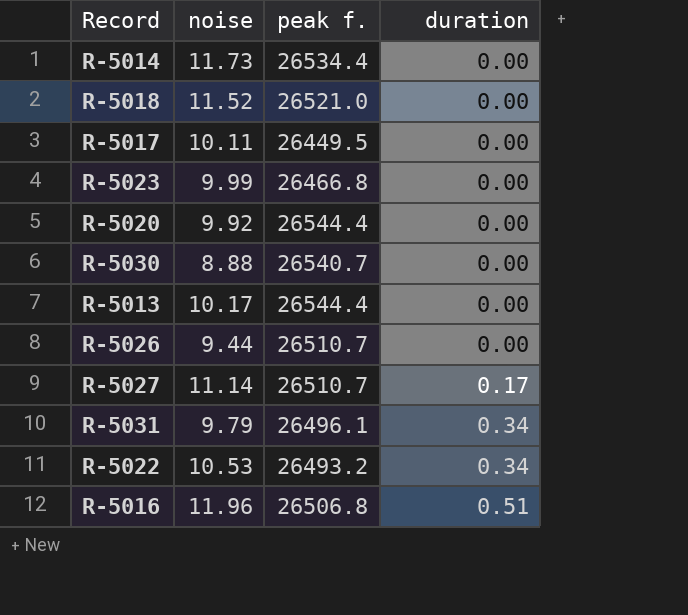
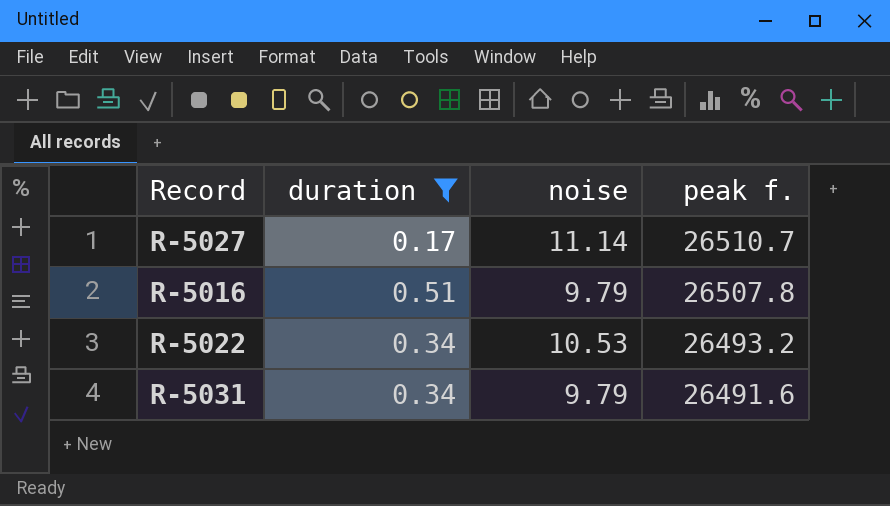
filter: none -> duration != 0.00
row order: duration ascending -> peak f. descending
column duration | position: 4 -> 2
R-5016 | noise: 11.96 -> 9.79
R-5016 | peak f.: 26506.8 -> 26507.8
R-5031 | peak f.: 26496.1 -> 26491.6

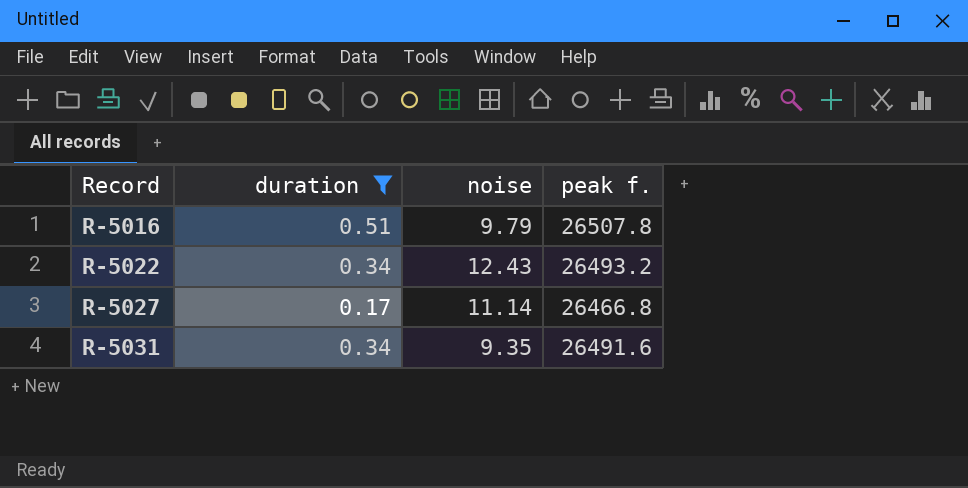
row order: peak f. descending -> Record ascending
R-5022 | noise: 10.53 -> 12.43
R-5027 | peak f.: 26510.7 -> 26466.8
R-5031 | noise: 9.79 -> 9.35

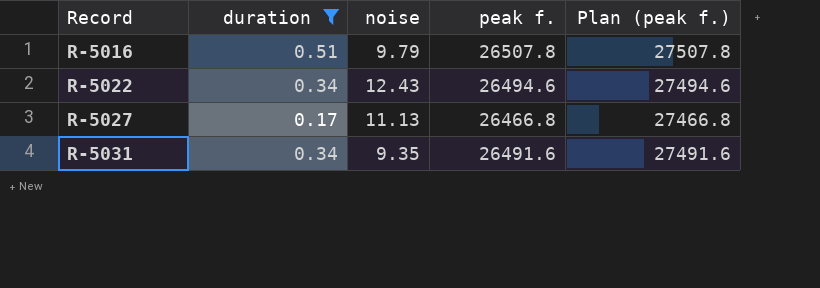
column Plan (peak f.) | formula: none -> [peak f.] + 1000
R-5022 | peak f.: 26493.2 -> 26494.6
R-5027 | noise: 11.14 -> 11.13

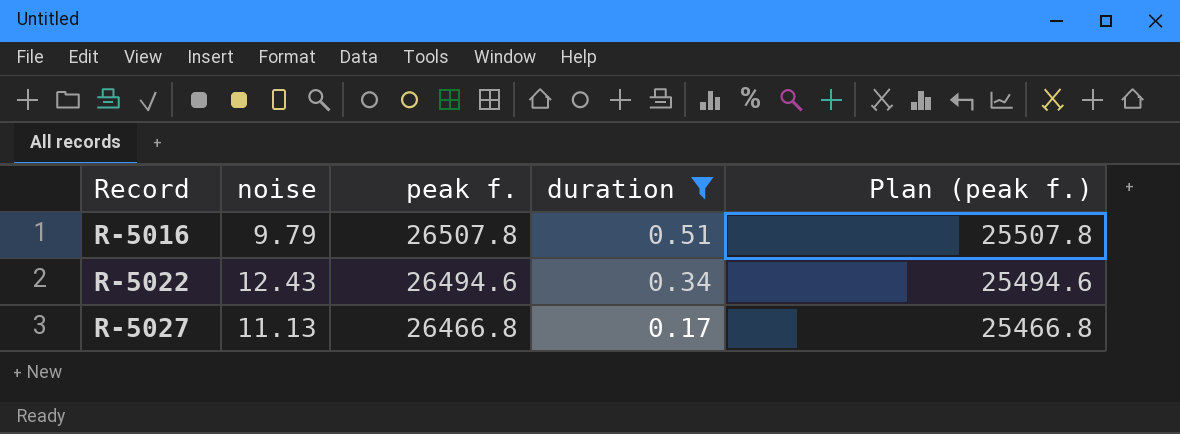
column duration | position: 2 -> 4
column Plan (peak f.) | formula: [peak f.] + 1000 -> [peak f.] - 1000
row R-5031: 0.34 | 9.35 | 26491.6 | 27491.6 -> none

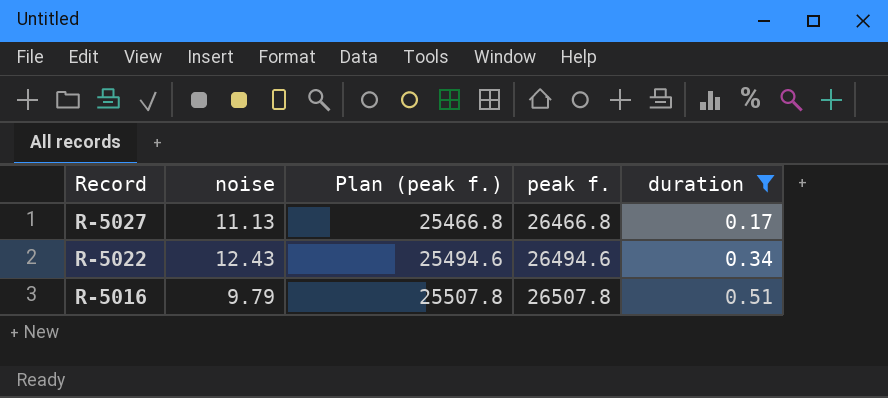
row order: Record ascending -> Record descending
column Plan (peak f.) | position: 5 -> 3

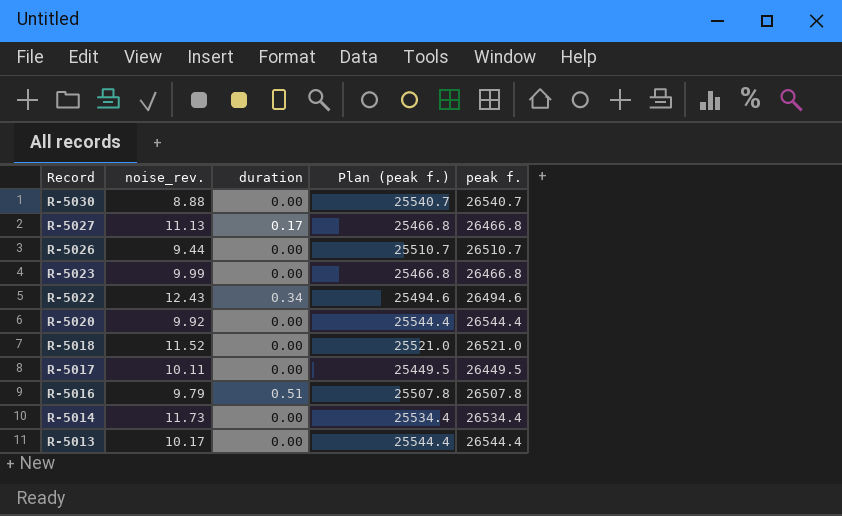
filter: duration != 0.00 -> none
column name: noise -> noise_rev.
column duration | position: 5 -> 3

